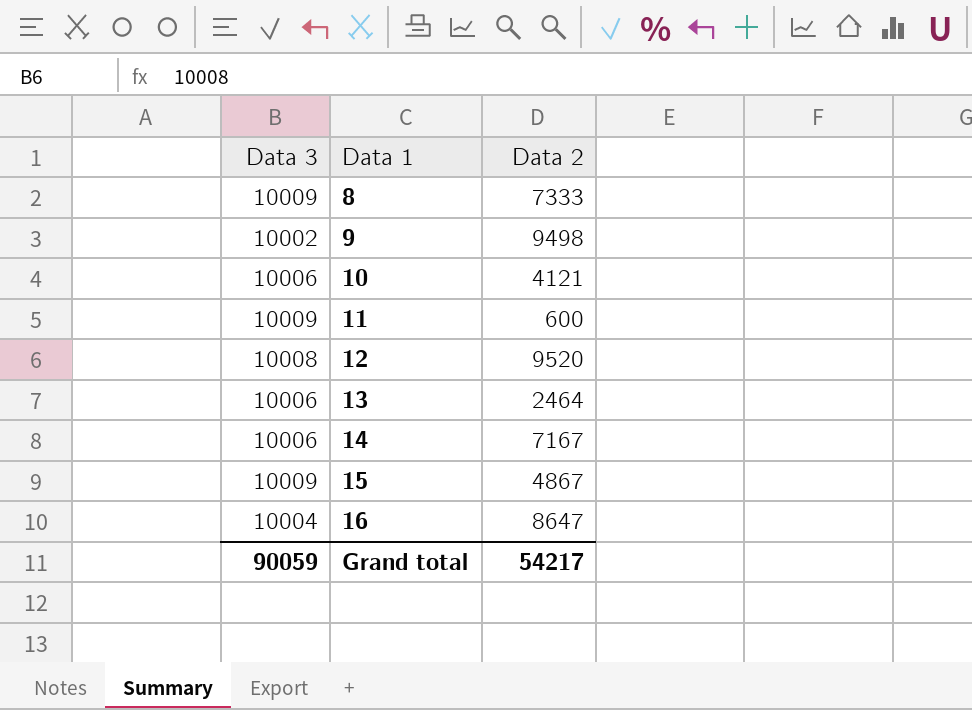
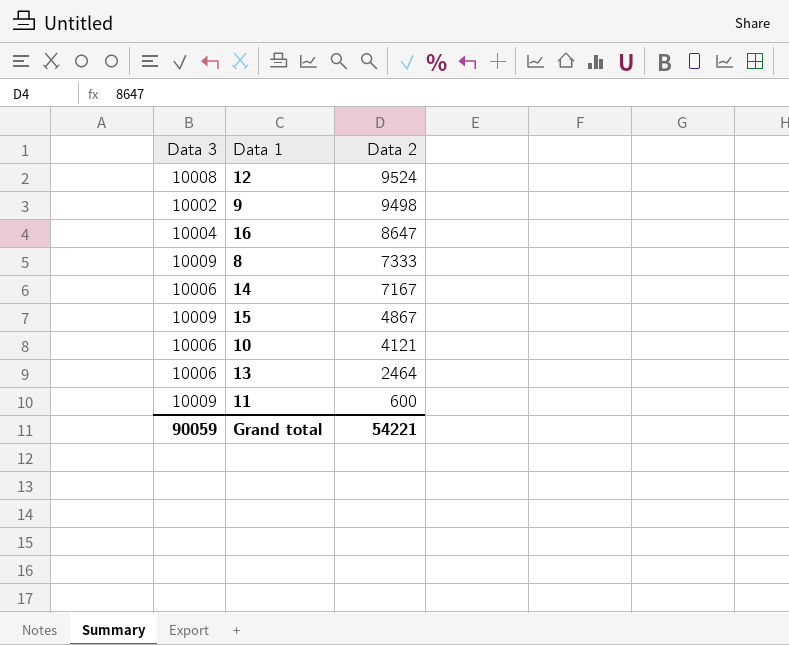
row order: Data 1 ascending -> Data 2 descending
12 | Data 2: 9520 -> 9524
Grand total | Data 2: 54217 -> 54221

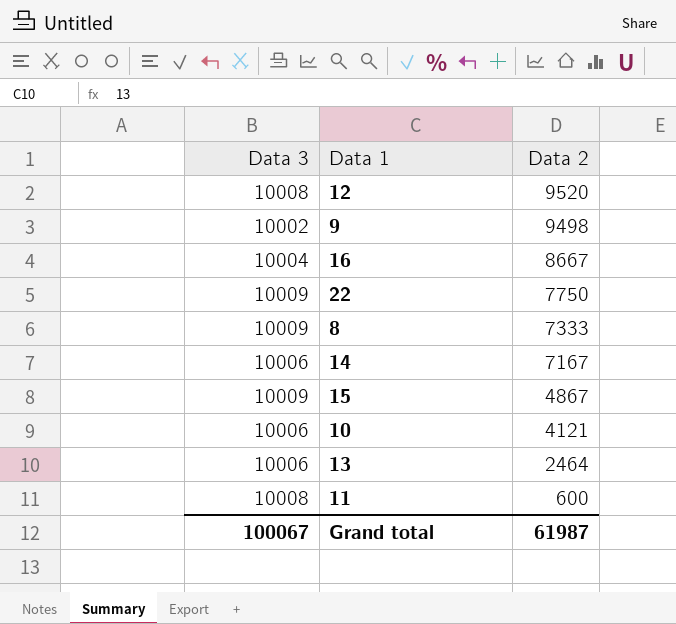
12 | Data 2: 9524 -> 9520
16 | Data 2: 8647 -> 8667
row 22: none -> 10009 | 7750
11 | Data 3: 10009 -> 10008
Grand total | Data 3: 90059 -> 100067
Grand total | Data 2: 54221 -> 61987

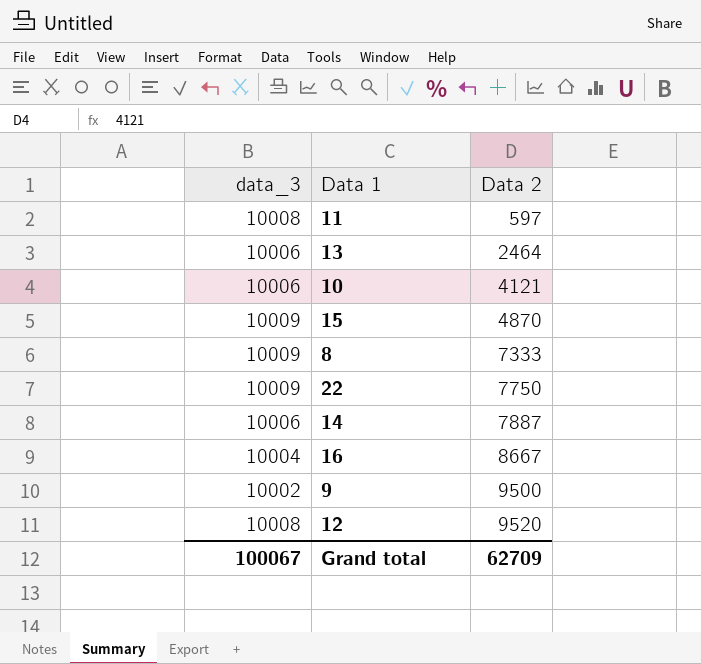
row order: Data 2 descending -> Data 2 ascending
column name: Data 3 -> data_3
11 | Data 2: 600 -> 597
15 | Data 2: 4867 -> 4870
14 | Data 2: 7167 -> 7887
9 | Data 2: 9498 -> 9500
Grand total | Data 2: 61987 -> 62709

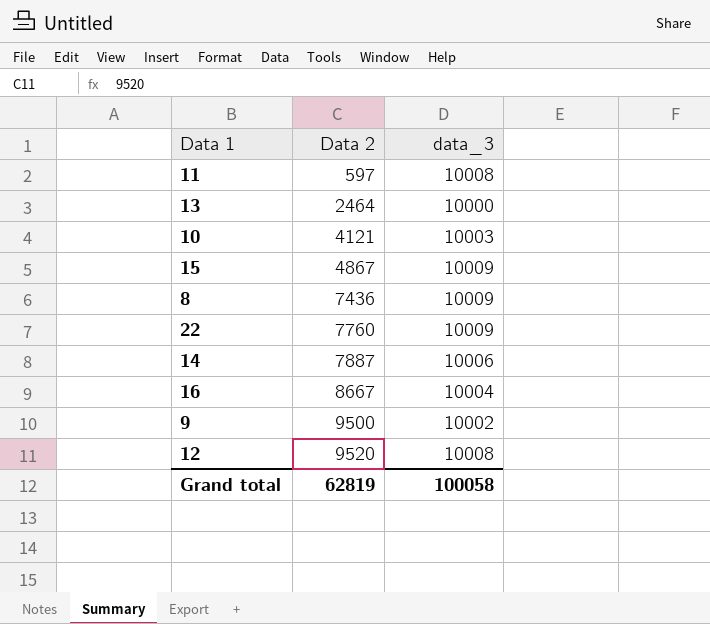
column data_3 | position: 1 -> 3
13 | data_3: 10006 -> 10000
10 | data_3: 10006 -> 10003
15 | Data 2: 4870 -> 4867
8 | Data 2: 7333 -> 7436
22 | Data 2: 7750 -> 7760
Grand total | Data 2: 62709 -> 62819
Grand total | data_3: 100067 -> 100058

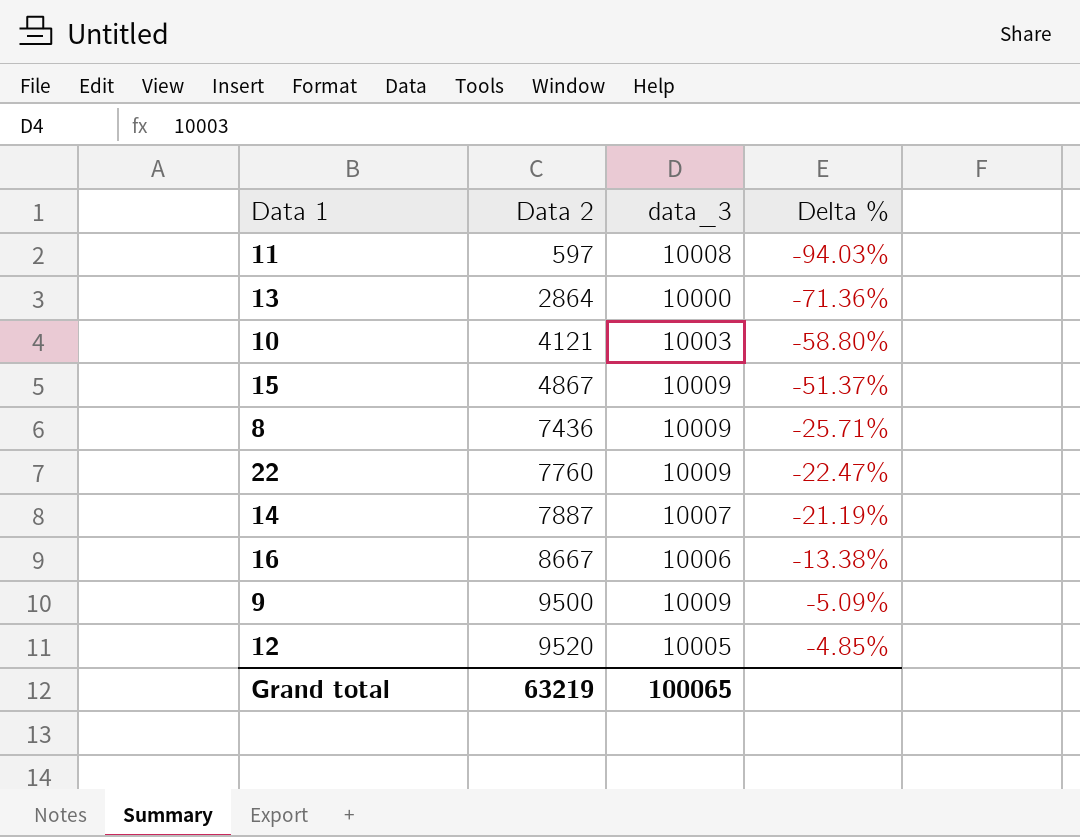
column Delta % | formula: none -> ([Data 2] - [data_3]) / [data_3]
13 | Data 2: 2464 -> 2864
14 | data_3: 10006 -> 10007
16 | data_3: 10004 -> 10006
9 | data_3: 10002 -> 10009
12 | data_3: 10008 -> 10005
Grand total | Data 2: 62819 -> 63219
Grand total | data_3: 100058 -> 100065

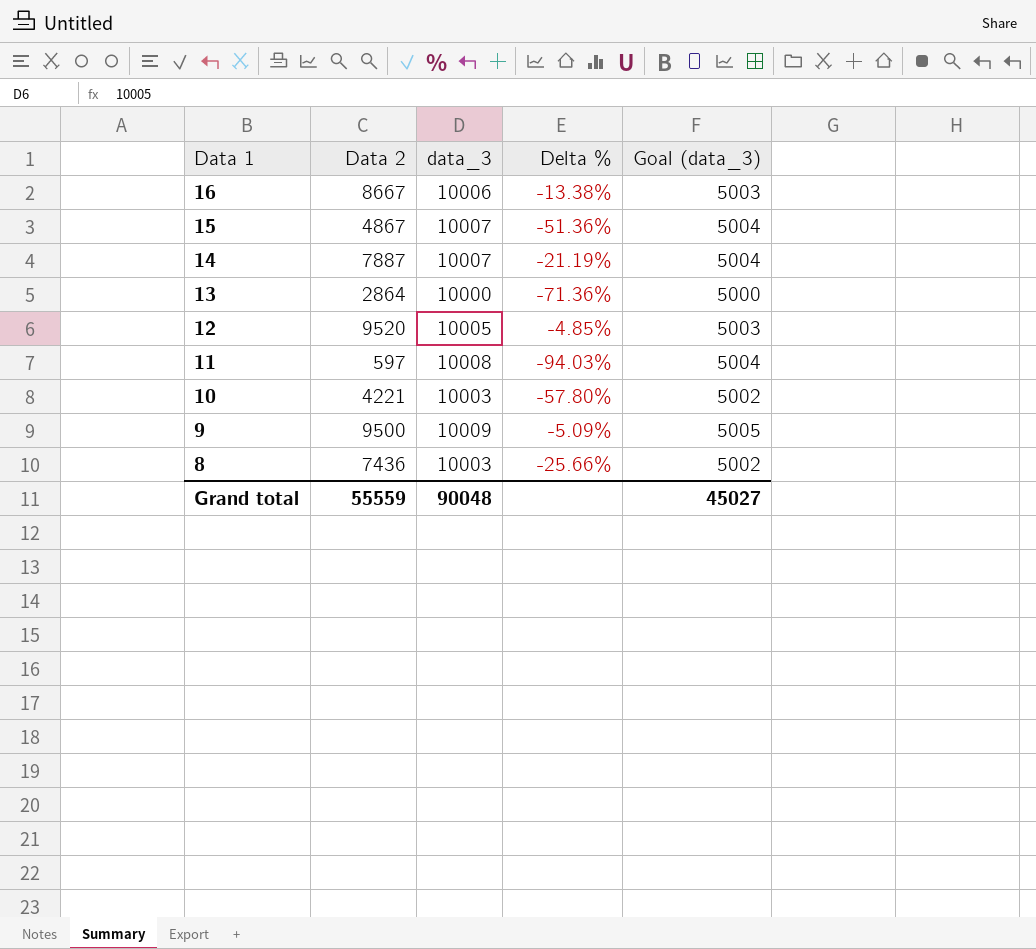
row order: Data 2 ascending -> Data 1 descending
column Goal (data_3) | formula: none -> [data_3] * 0.5
row 22: 7760 | 10009 | -22.47% -> none
15 | data_3: 10009 -> 10007
15 | Delta %: -51.37% -> -51.36%
10 | Data 2: 4121 -> 4221
10 | Delta %: -58.80% -> -57.80%
8 | data_3: 10009 -> 10003
8 | Delta %: -25.71% -> -25.66%
Grand total | Data 2: 63219 -> 55559
Grand total | data_3: 100065 -> 90048

